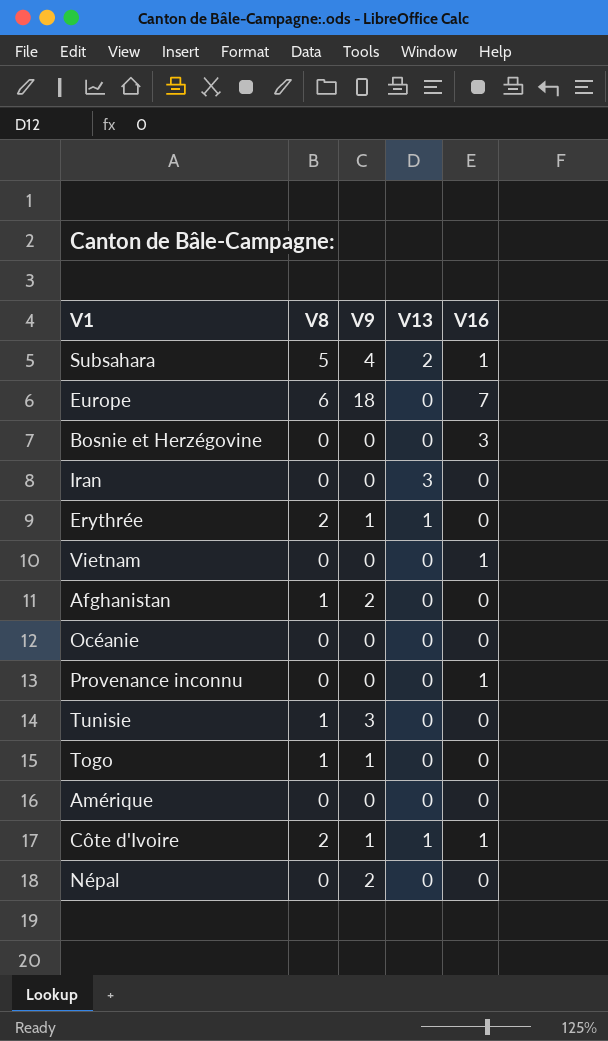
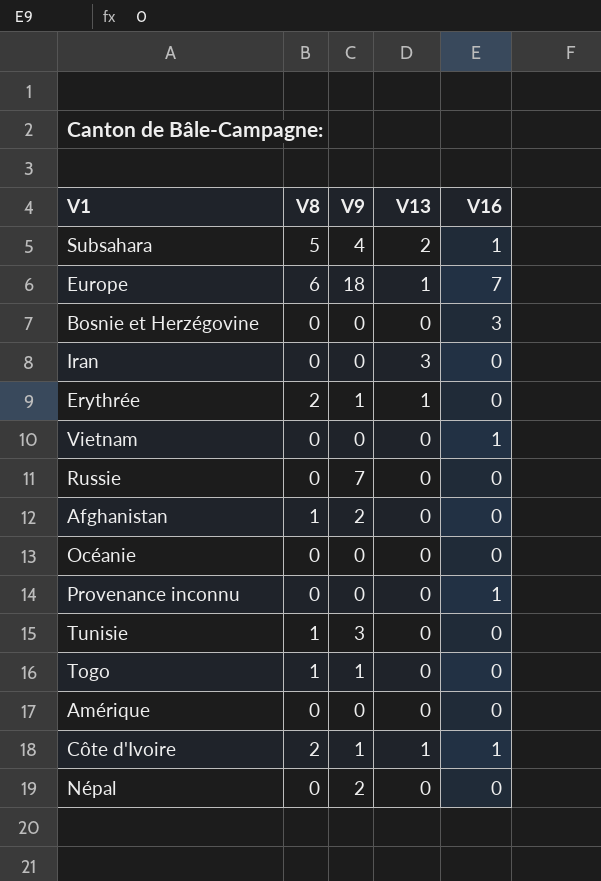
Europe | V13: 0 -> 1
row Russie: none -> 0 | 7 | 0 | 0

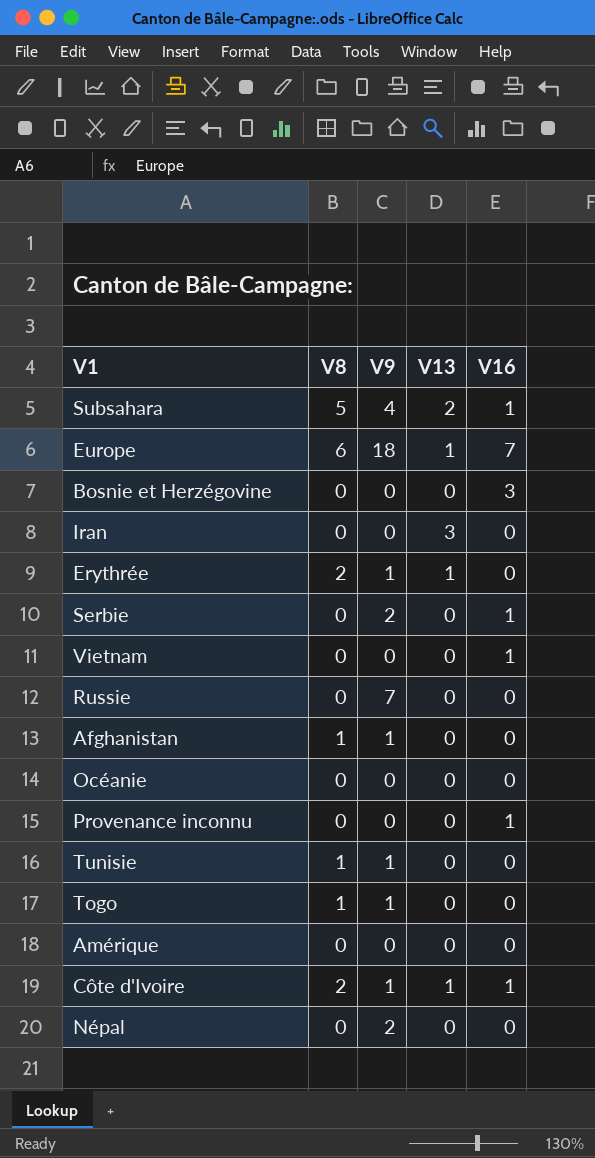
row Serbie: none -> 0 | 2 | 0 | 1
Afghanistan | V9: 2 -> 1
Tunisie | V9: 3 -> 1

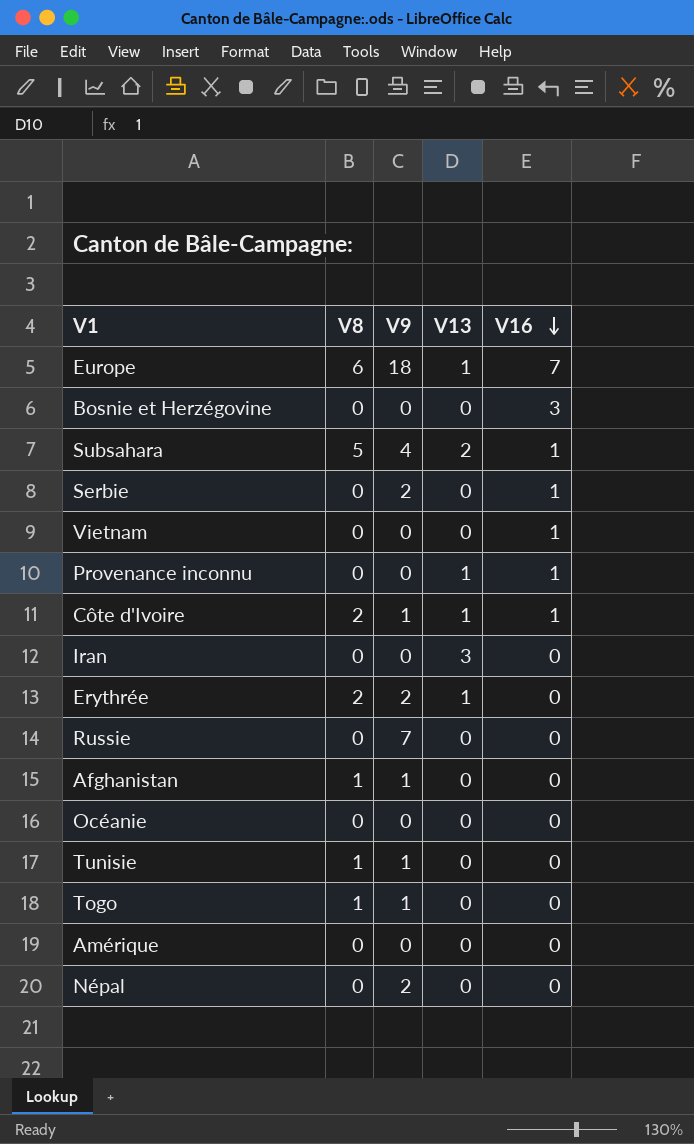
row order: none -> V16 descending
Provenance inconnu | V13: 0 -> 1
Erythrée | V9: 1 -> 2

